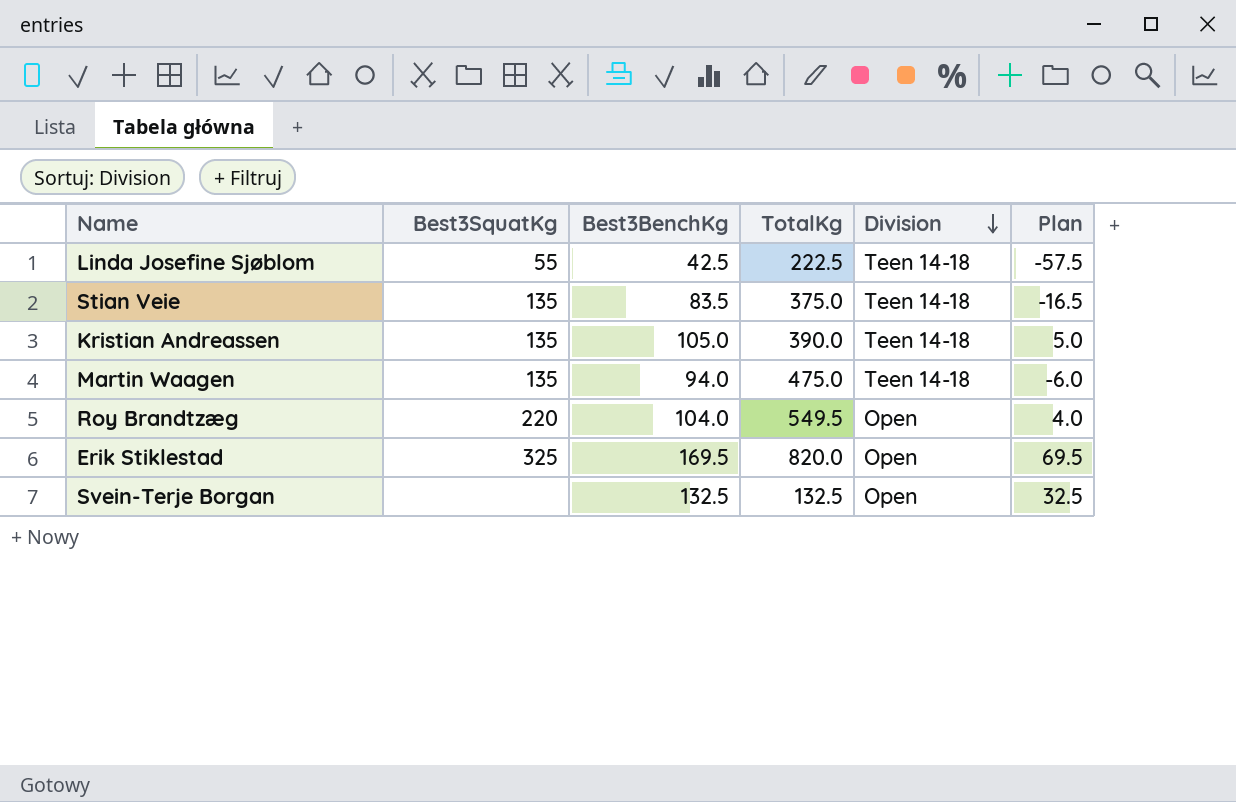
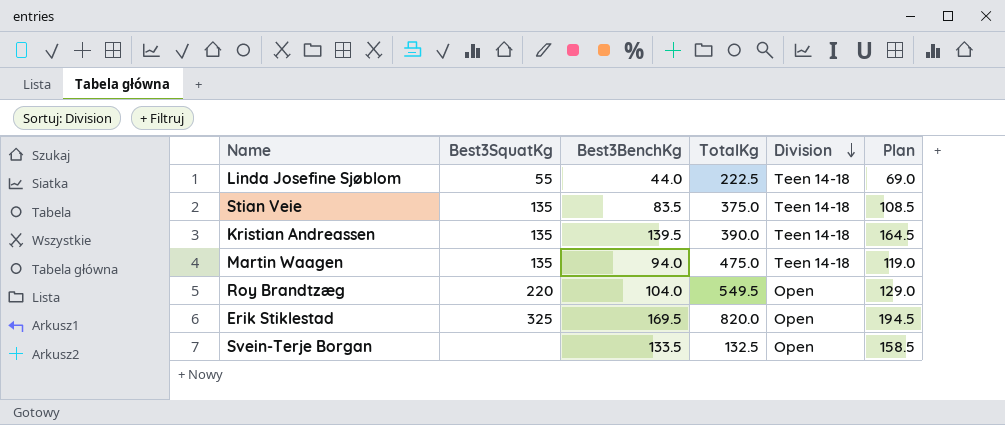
column Plan | formula: [Best3BenchKg] - 100 -> [Best3BenchKg] + 25
Linda Josefine Sjøblom | Best3BenchKg: 42.5 -> 44.0
Kristian Andreassen | Best3BenchKg: 105.0 -> 139.5
Svein-Terje Borgan | Best3BenchKg: 132.5 -> 133.5

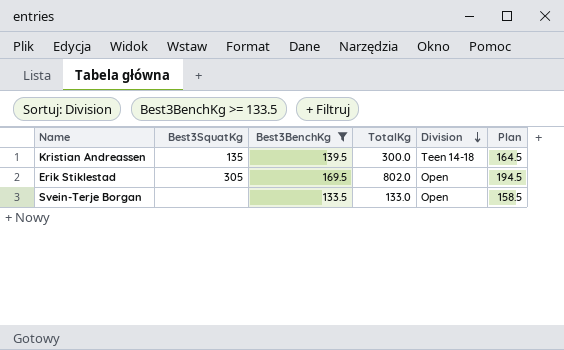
filter: none -> Best3BenchKg >= 133.5
Kristian Andreassen | TotalKg: 390.0 -> 300.0
Erik Stiklestad | Best3SquatKg: 325 -> 305
Erik Stiklestad | TotalKg: 820.0 -> 802.0
Svein-Terje Borgan | TotalKg: 132.5 -> 133.0

